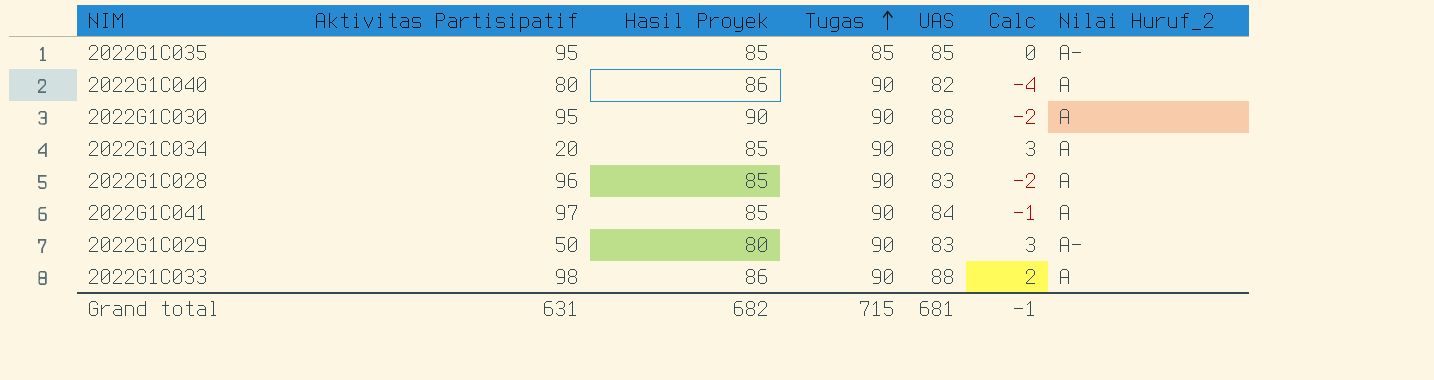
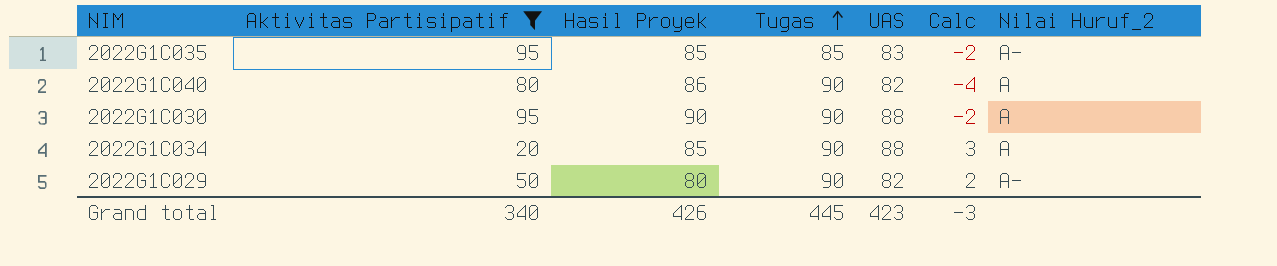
filter: none -> Aktivitas Partisipatif <= 95
2022G1C035 | UAS: 85 -> 83
2022G1C035 | Calc: 0 -> -2
2022G1C029 | UAS: 83 -> 82
2022G1C029 | Calc: 3 -> 2
Grand total | Aktivitas Partisipatif: 631 -> 340
Grand total | Hasil Proyek: 682 -> 426
Grand total | Tugas: 715 -> 445
Grand total | UAS: 681 -> 423
Grand total | Calc: -1 -> -3

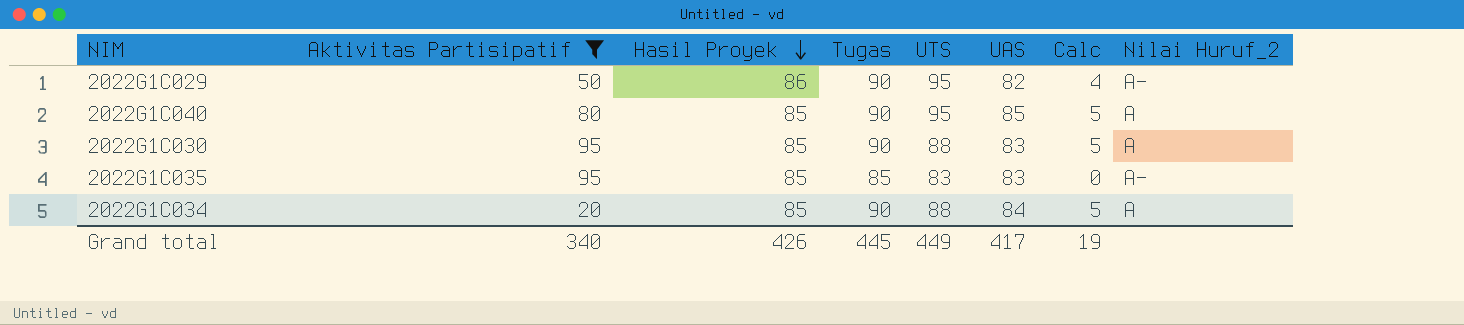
row order: Tugas ascending -> Hasil Proyek descending
column UTS | position: none -> 5
column Calc | formula: [UAS] - [Hasil Proyek] -> [Tugas] - [Hasil Proyek]
2022G1C029 | Hasil Proyek: 80 -> 86
2022G1C040 | Hasil Proyek: 86 -> 85
2022G1C040 | UAS: 82 -> 85
2022G1C030 | Hasil Proyek: 90 -> 85
2022G1C030 | UAS: 88 -> 83
2022G1C034 | UAS: 88 -> 84
Grand total | UAS: 423 -> 417
Grand total | Calc: -3 -> 19

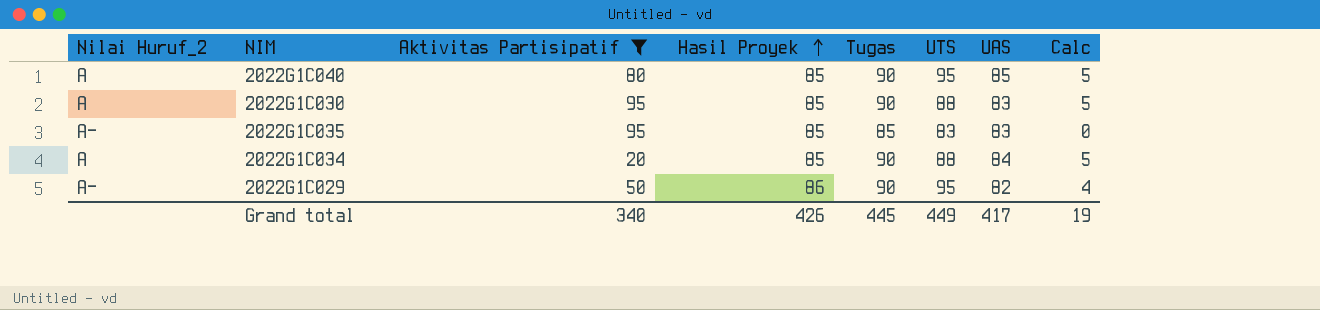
row order: Hasil Proyek descending -> Hasil Proyek ascending
column Nilai Huruf_2 | position: 8 -> 1

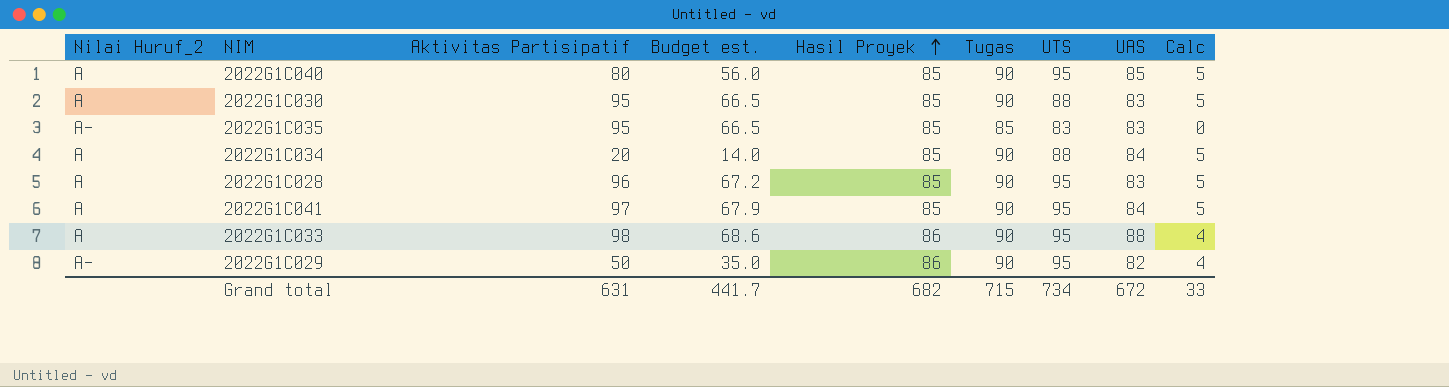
filter: Aktivitas Partisipatif <= 95 -> none
column Budget est. | formula: none -> [Aktivitas Partisipatif] * 0.7
Grand total | Aktivitas Partisipatif: 340 -> 631
Grand total | Hasil Proyek: 426 -> 682
Grand total | Tugas: 445 -> 715
Grand total | UTS: 449 -> 734
Grand total | UAS: 417 -> 672
Grand total | Calc: 19 -> 33

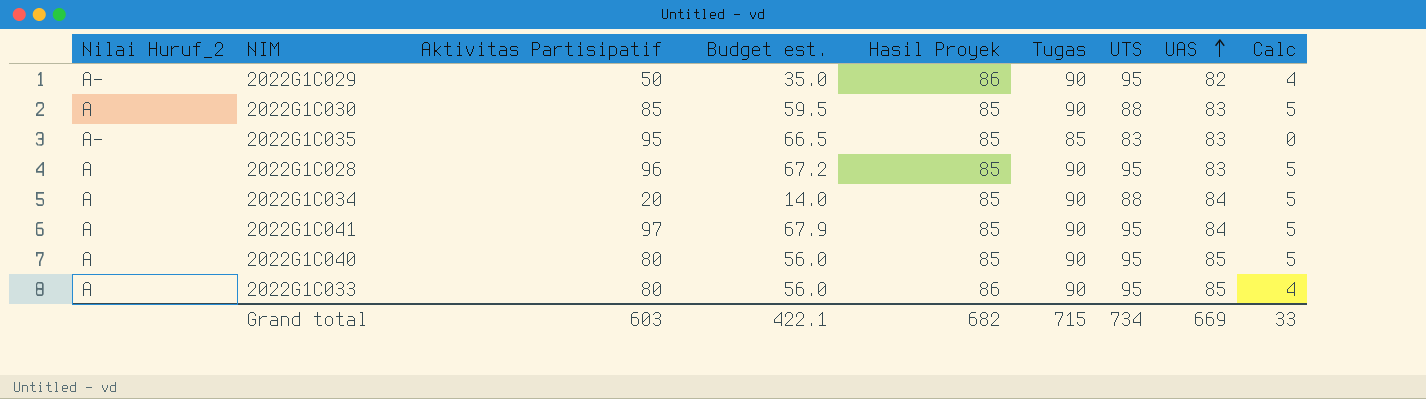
row order: Hasil Proyek ascending -> UAS ascending
2022G1C030 | Aktivitas Partisipatif: 95 -> 85
2022G1C030 | Budget est.: 66.5 -> 59.5
2022G1C033 | Aktivitas Partisipatif: 98 -> 80
2022G1C033 | Budget est.: 68.6 -> 56.0
2022G1C033 | UAS: 88 -> 85
Grand total | Aktivitas Partisipatif: 631 -> 603
Grand total | Budget est.: 441.7 -> 422.1
Grand total | UAS: 672 -> 669

